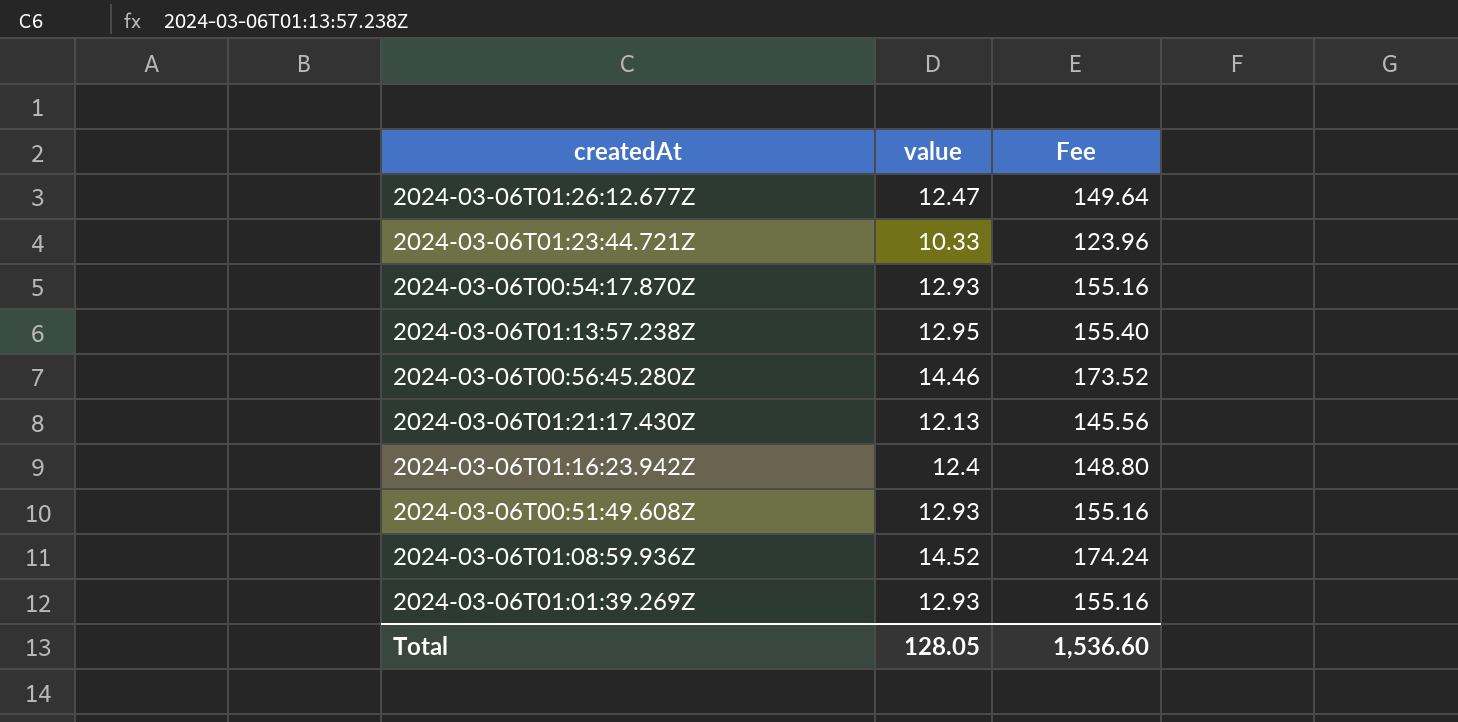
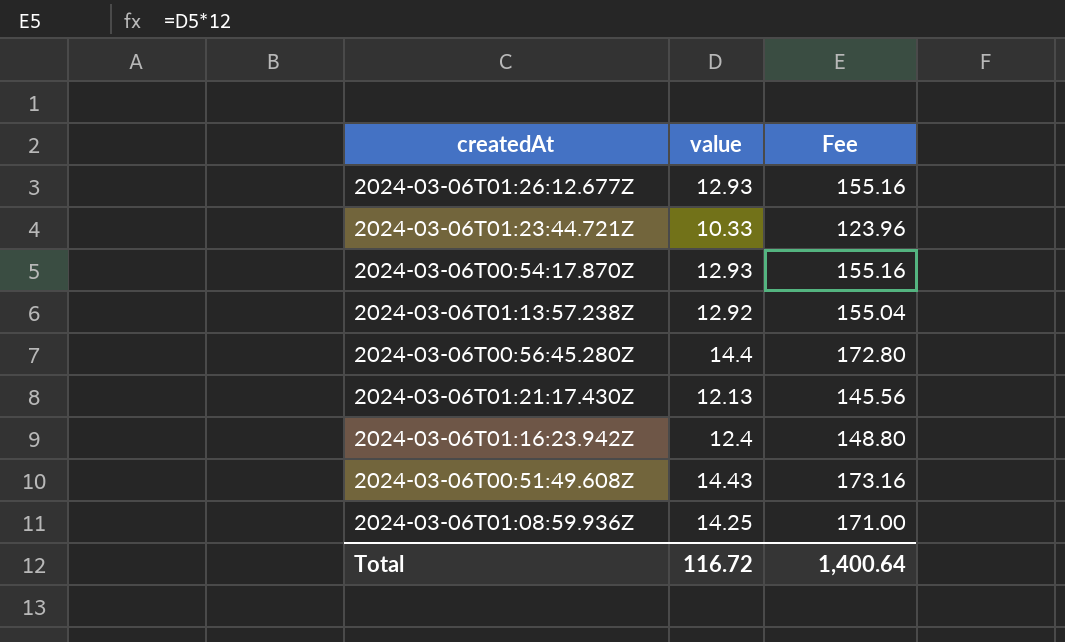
row 2024-03-06T01:01:39.269Z: 12.93 | 155.16 -> none
2024-03-06T01:26:12.677Z | value: 12.47 -> 12.93
2024-03-06T01:26:12.677Z | Fee: 149.64 -> 155.16
2024-03-06T01:13:57.238Z | value: 12.95 -> 12.92
2024-03-06T01:13:57.238Z | Fee: 155.40 -> 155.04
2024-03-06T00:56:45.280Z | value: 14.46 -> 14.4
2024-03-06T00:56:45.280Z | Fee: 173.52 -> 172.80
2024-03-06T00:51:49.608Z | value: 12.93 -> 14.43
2024-03-06T00:51:49.608Z | Fee: 155.16 -> 173.16
2024-03-06T01:08:59.936Z | value: 14.52 -> 14.25
2024-03-06T01:08:59.936Z | Fee: 174.24 -> 171.00
Total | value: 128.05 -> 116.72
Total | Fee: 1,536.60 -> 1,400.64

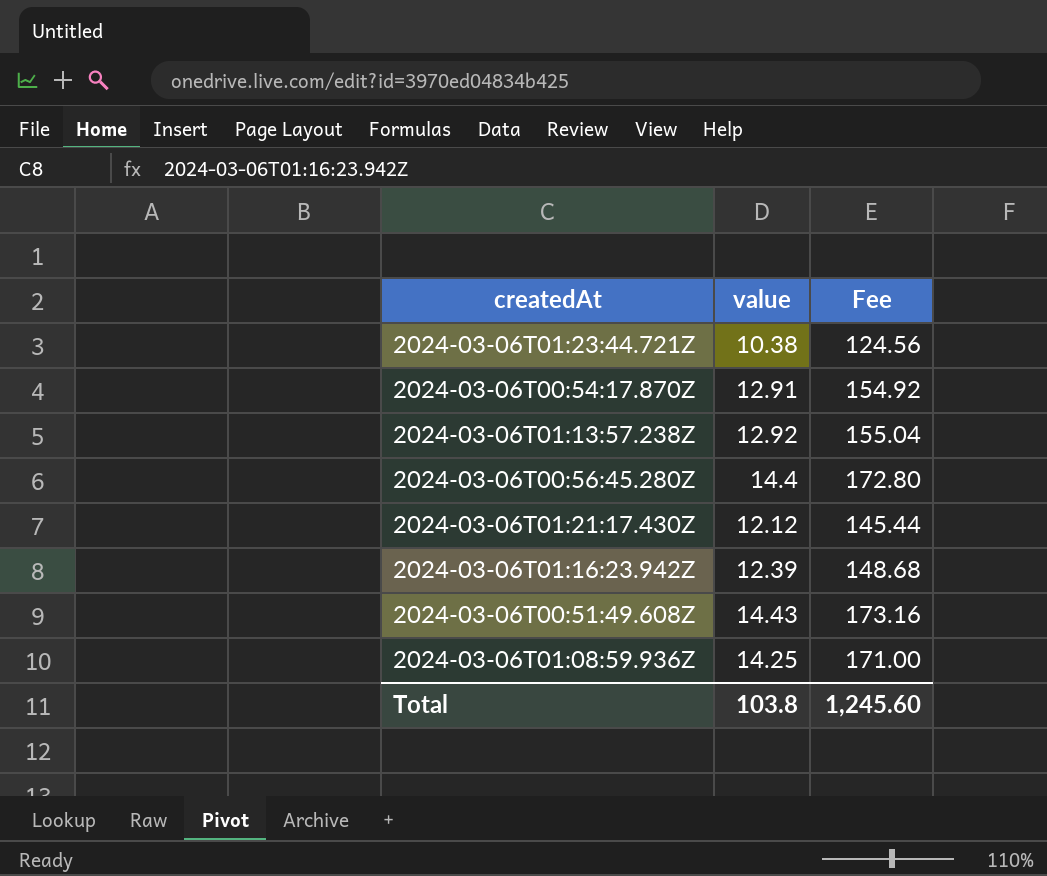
row 2024-03-06T01:26:12.677Z: 12.93 | 155.16 -> none
2024-03-06T01:23:44.721Z | value: 10.33 -> 10.38
2024-03-06T01:23:44.721Z | Fee: 123.96 -> 124.56
2024-03-06T00:54:17.870Z | value: 12.93 -> 12.91
2024-03-06T00:54:17.870Z | Fee: 155.16 -> 154.92
2024-03-06T01:21:17.430Z | value: 12.13 -> 12.12
2024-03-06T01:21:17.430Z | Fee: 145.56 -> 145.44
2024-03-06T01:16:23.942Z | value: 12.4 -> 12.39
2024-03-06T01:16:23.942Z | Fee: 148.80 -> 148.68
Total | value: 116.72 -> 103.8
Total | Fee: 1,400.64 -> 1,245.60

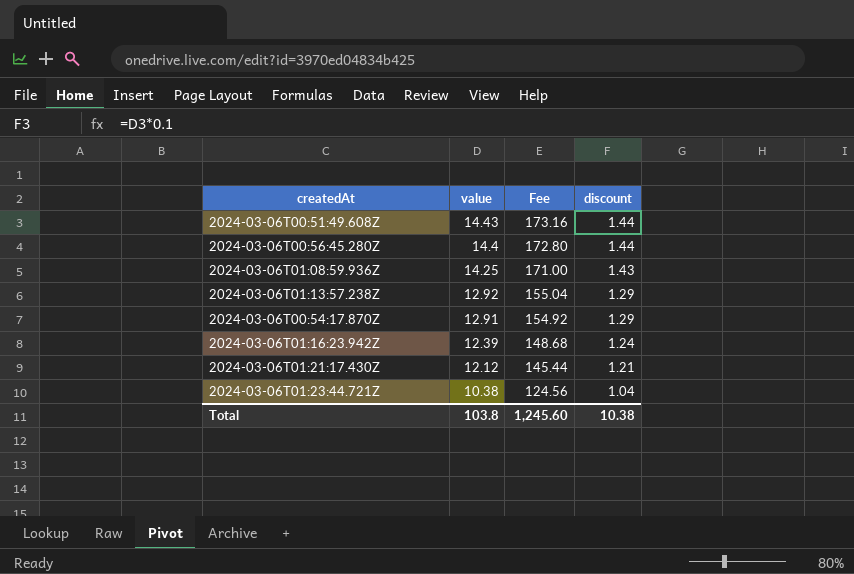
row order: none -> value descending
column discount | formula: none -> [value] * 0.1

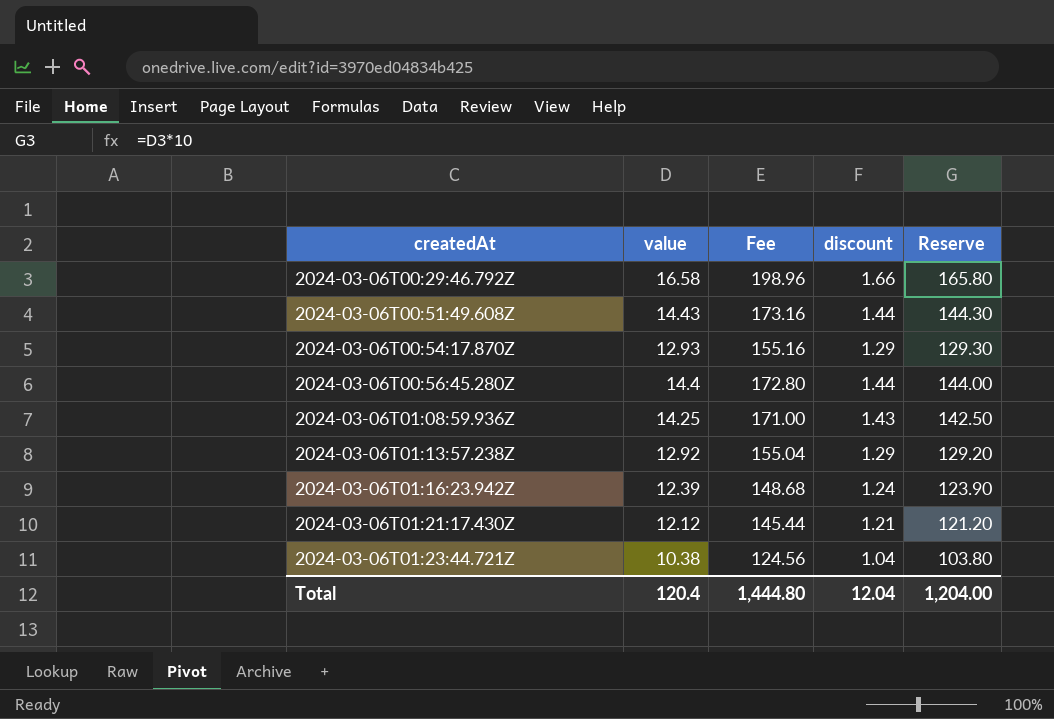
row order: value descending -> createdAt ascending
column Reserve | formula: none -> [value] * 10
row 2024-03-06T00:29:46.792Z: none -> 16.58 | 198.96 | 1.66 | 165.80
2024-03-06T00:54:17.870Z | value: 12.91 -> 12.93
2024-03-06T00:54:17.870Z | Fee: 154.92 -> 155.16
Total | value: 103.8 -> 120.4
Total | Fee: 1,245.60 -> 1,444.80
Total | discount: 10.38 -> 12.04

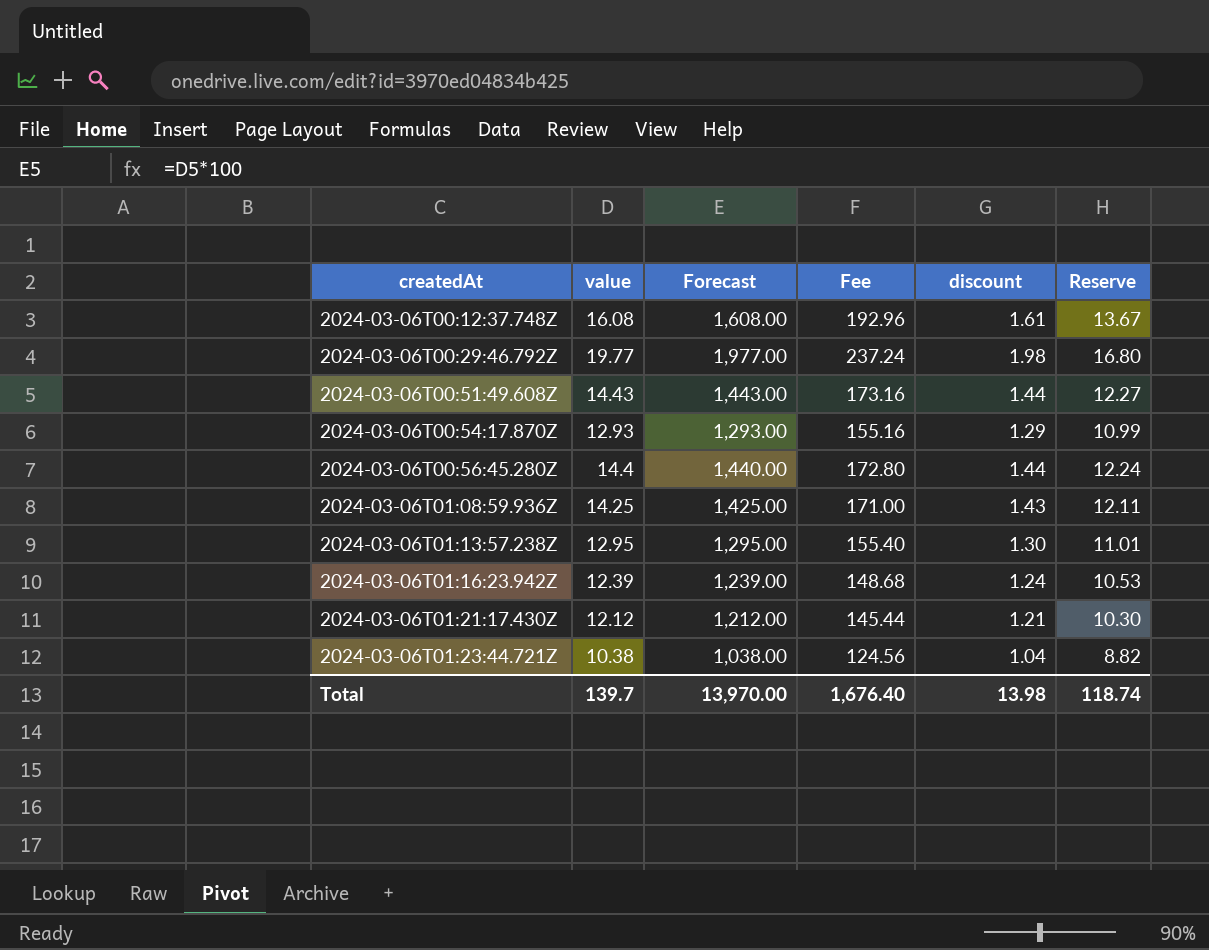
column Forecast | formula: none -> [value] * 100
column Reserve | formula: [value] * 10 -> [value] * 0.85
row 2024-03-06T00:12:37.748Z: none -> 16.08 | 1,608.00 | 192.96 | 1.61 | 13.67
2024-03-06T00:29:46.792Z | value: 16.58 -> 19.77
2024-03-06T00:29:46.792Z | Fee: 198.96 -> 237.24
2024-03-06T00:29:46.792Z | discount: 1.66 -> 1.98
2024-03-06T01:13:57.238Z | value: 12.92 -> 12.95
2024-03-06T01:13:57.238Z | Fee: 155.04 -> 155.40
2024-03-06T01:13:57.238Z | discount: 1.29 -> 1.30
Total | value: 120.4 -> 139.7
Total | Fee: 1,444.80 -> 1,676.40
Total | discount: 12.04 -> 13.98
Total | Reserve: 1,204.00 -> 118.74

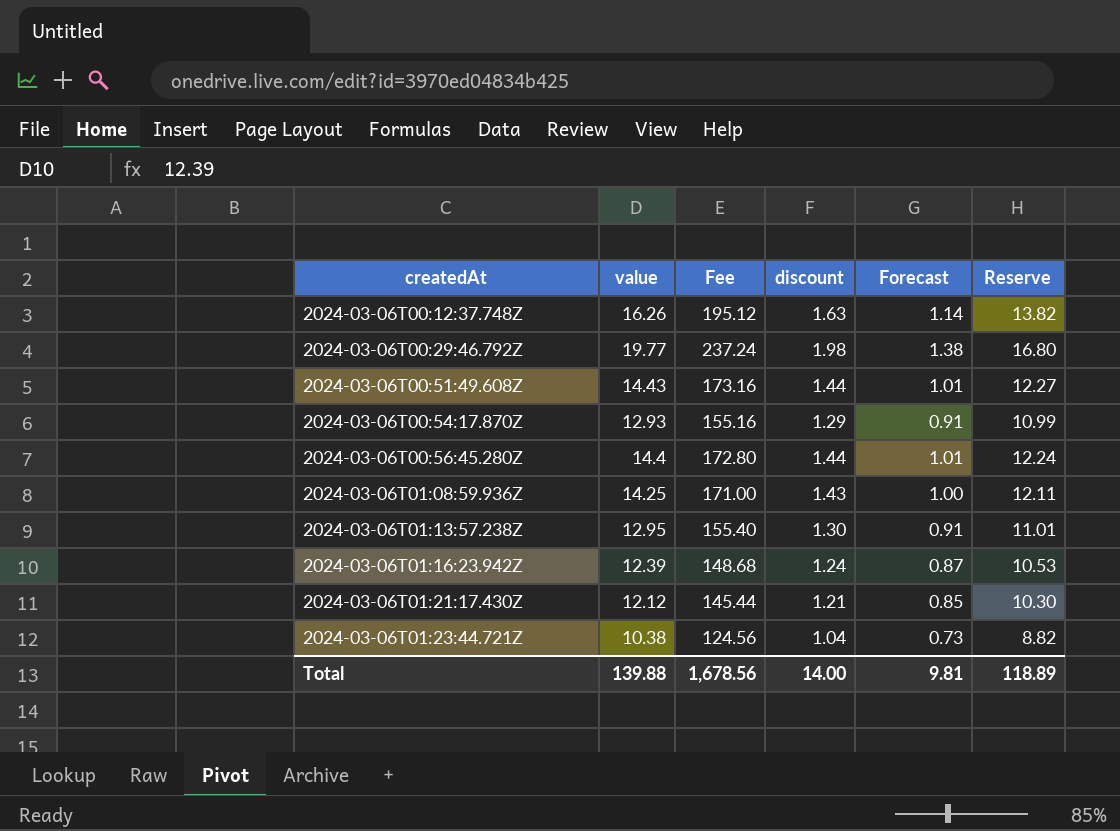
column Forecast | formula: [value] * 100 -> [value] * 0.07
column Forecast | position: 3 -> 5
2024-03-06T00:12:37.748Z | value: 16.08 -> 16.26
2024-03-06T00:12:37.748Z | Fee: 192.96 -> 195.12
2024-03-06T00:12:37.748Z | discount: 1.61 -> 1.63
2024-03-06T00:12:37.748Z | Reserve: 13.67 -> 13.82
Total | value: 139.7 -> 139.88
Total | Fee: 1,676.40 -> 1,678.56
Total | discount: 13.98 -> 14.00
Total | Forecast: 13,970.00 -> 9.81
Total | Reserve: 118.74 -> 118.89

